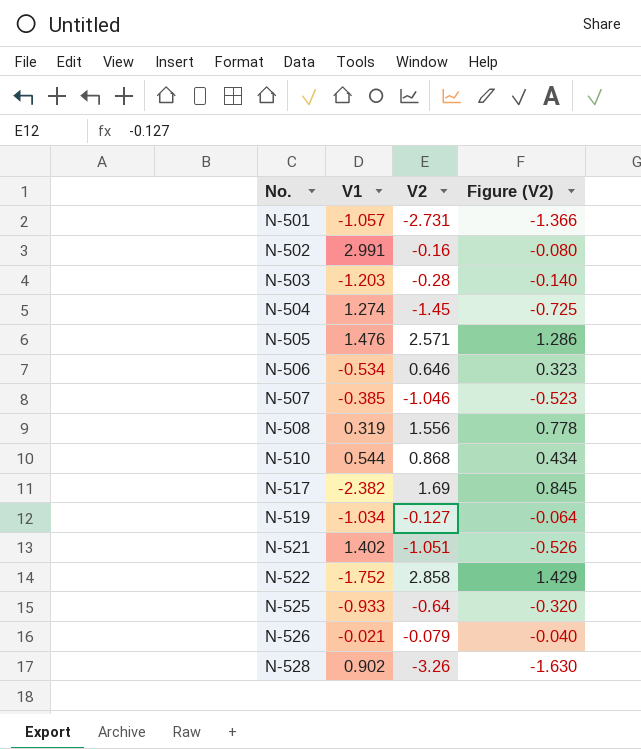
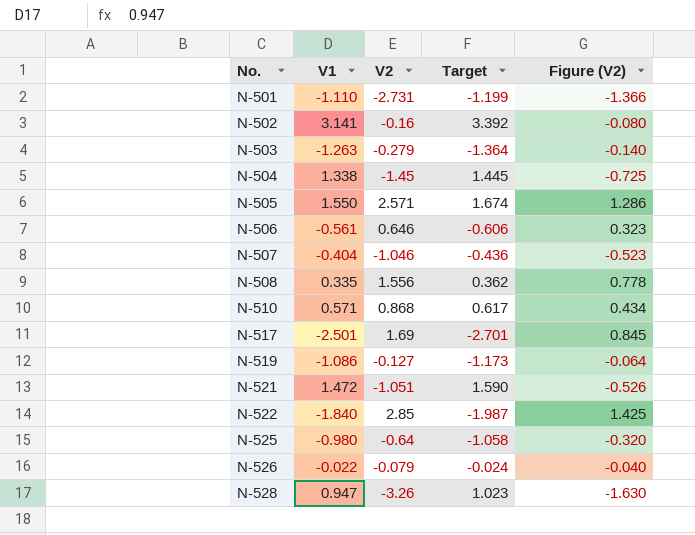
column Target | formula: none -> [V1] * 1.08
N-501 | V1: -1.057 -> -1.110
N-502 | V1: 2.991 -> 3.141
N-503 | V1: -1.203 -> -1.263
N-503 | V2: -0.28 -> -0.279
N-504 | V1: 1.274 -> 1.338
N-505 | V1: 1.476 -> 1.550
N-506 | V1: -0.534 -> -0.561
N-507 | V1: -0.385 -> -0.404
N-508 | V1: 0.319 -> 0.335
N-510 | V1: 0.544 -> 0.571
N-517 | V1: -2.382 -> -2.501
N-519 | V1: -1.034 -> -1.086
N-521 | V1: 1.402 -> 1.472
N-522 | V1: -1.752 -> -1.840
N-522 | V2: 2.858 -> 2.85
N-522 | Figure (V2): 1.429 -> 1.425
N-525 | V1: -0.933 -> -0.980
N-526 | V1: -0.021 -> -0.022
N-528 | V1: 0.902 -> 0.947

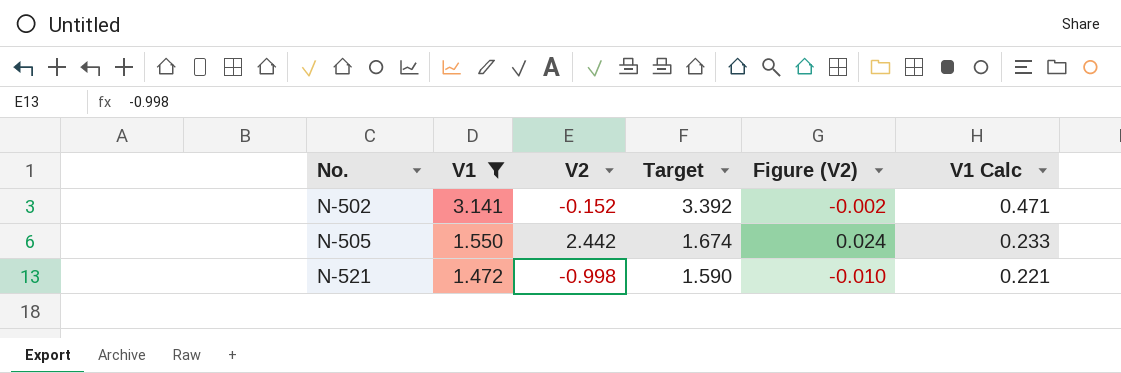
filter: none -> V1 >= 1.472
column Figure (V2) | formula: [V2] * 0.5 -> [V2] * 0.01
column V1 Calc | formula: none -> [V1] * 0.15
N-502 | V2: -0.16 -> -0.152
N-505 | V2: 2.571 -> 2.442
N-521 | V2: -1.051 -> -0.998

